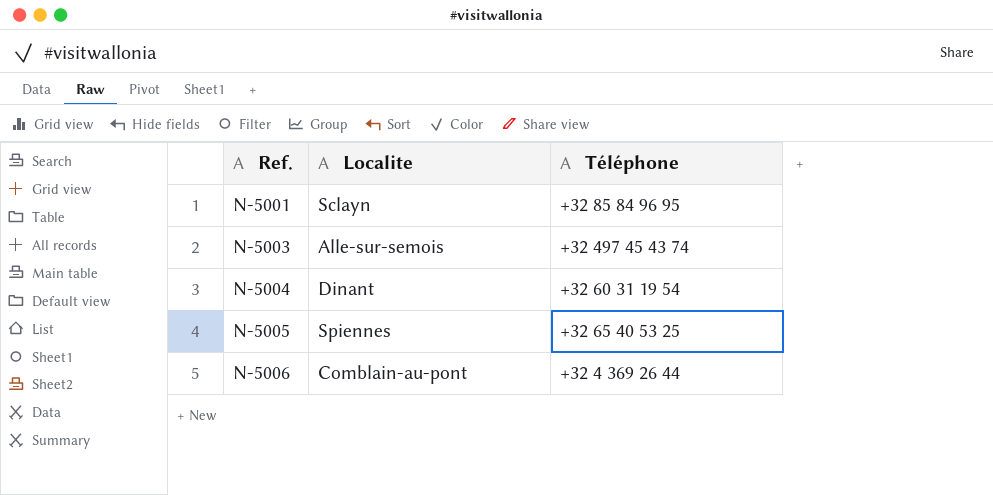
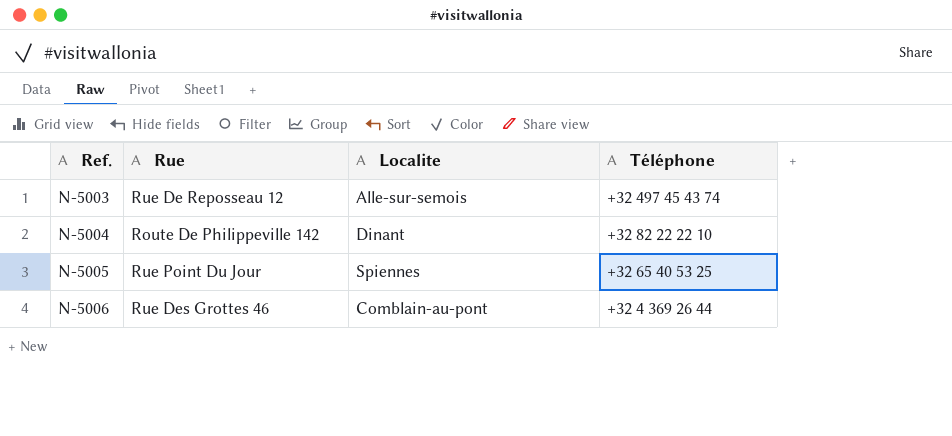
column Rue | position: none -> 2
row N-5001: Sclayn | +32 85 84 96 95 -> none
N-5004 | Téléphone: +32 60 31 19 54 -> +32 82 22 22 10

